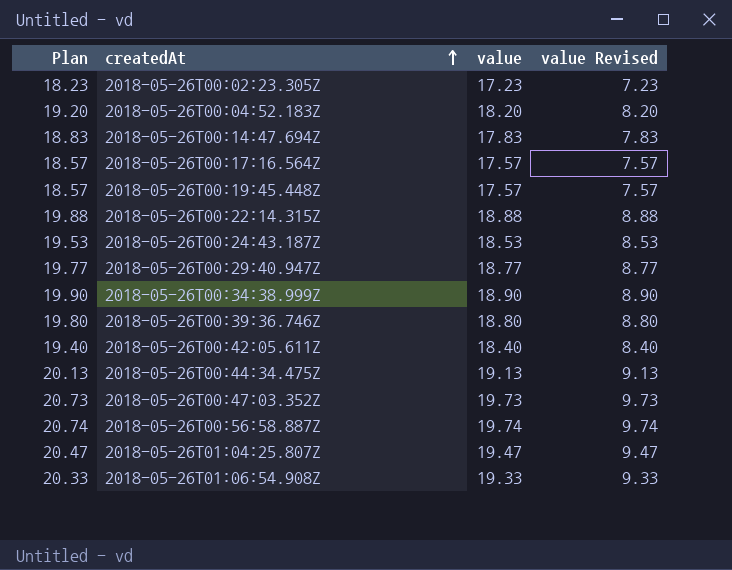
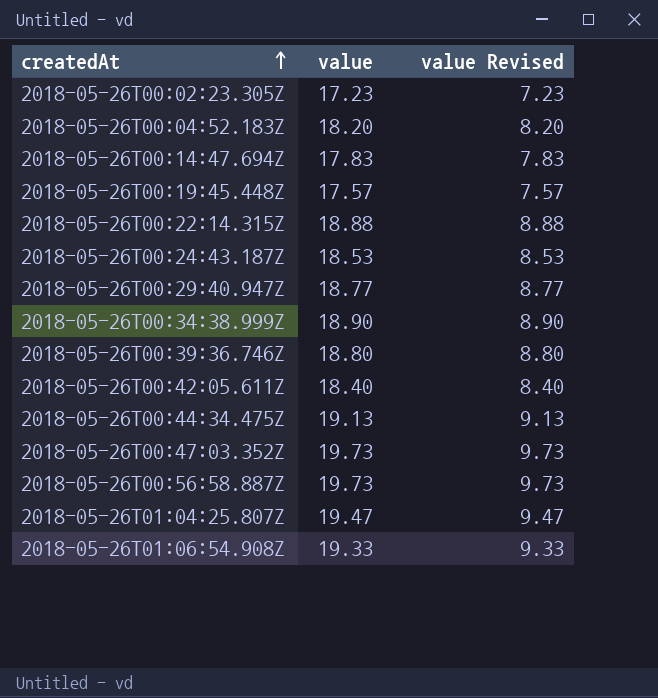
column Plan | formula: [value] + 1 -> none
row 2018-05-26T00:17:16.564Z: 18.57 | 17.57 | 7.57 -> none
2018-05-26T00:56:58.887Z | value: 19.74 -> 19.73
2018-05-26T00:56:58.887Z | value Revised: 9.74 -> 9.73

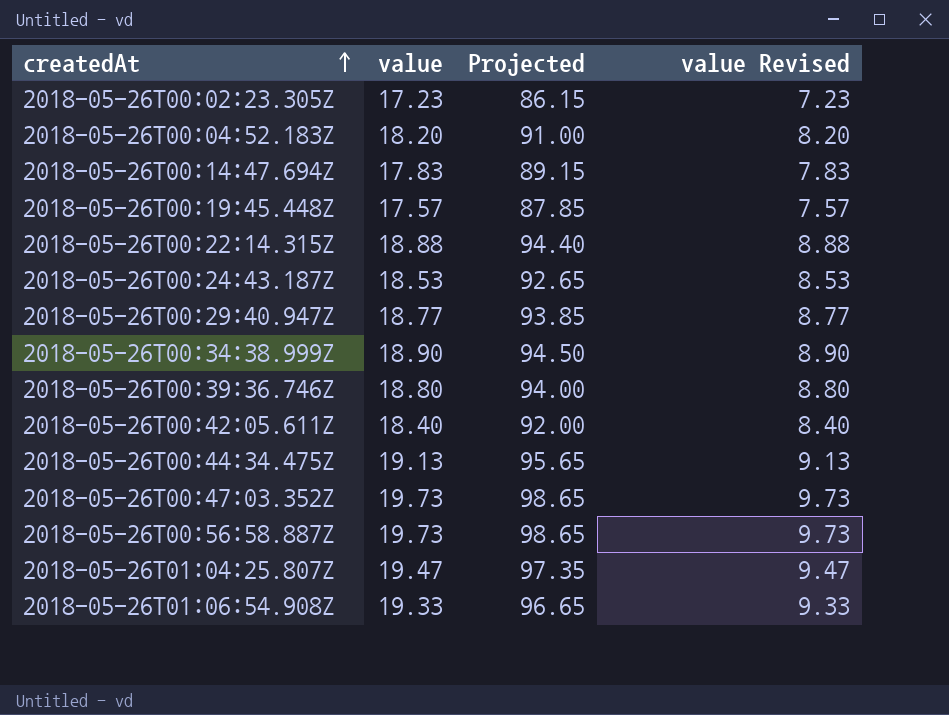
column Projected | formula: none -> [value] * 5

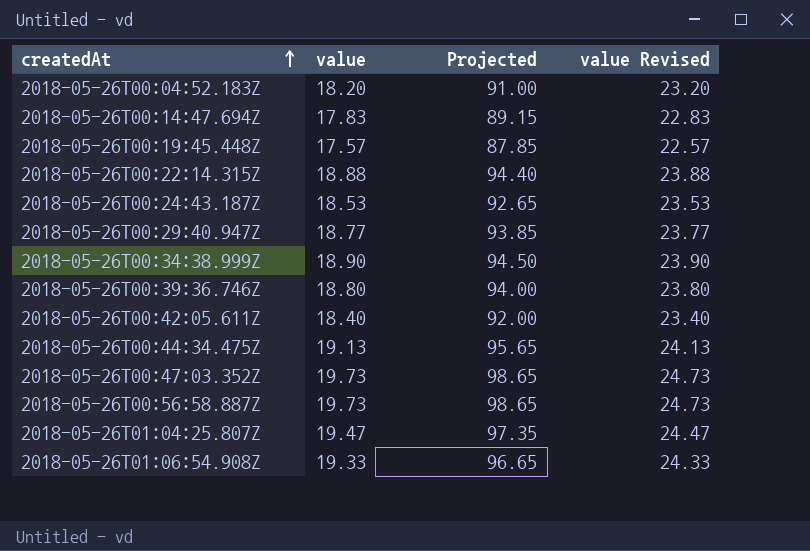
column value Revised | formula: [value] - 10 -> [value] + 5
row 2018-05-26T00:02:23.305Z: 17.23 | 86.15 | 7.23 -> none

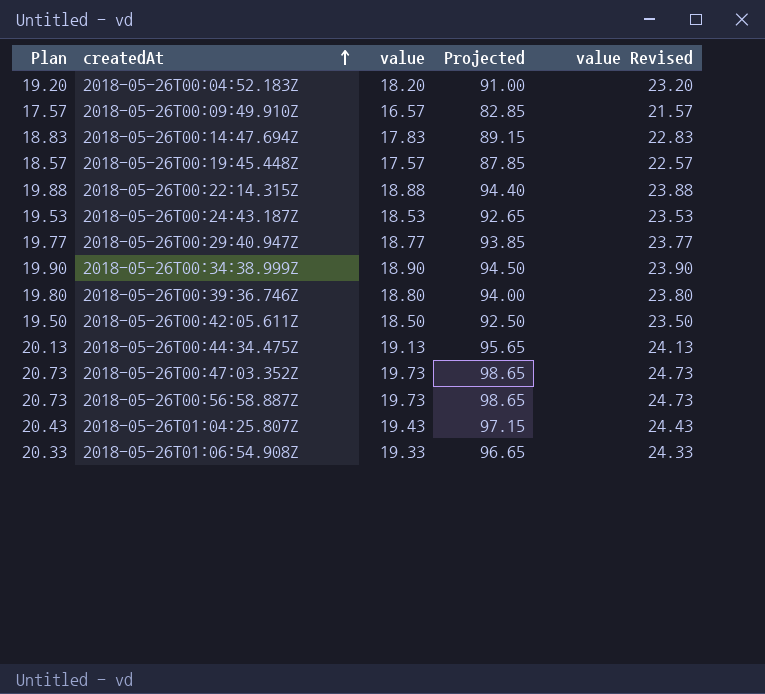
column Plan | formula: none -> [value] + 1
row 2018-05-26T00:09:49.910Z: none -> 17.57 | 16.57 | 82.85 | 21.57
2018-05-26T00:42:05.611Z | value: 18.40 -> 18.50
2018-05-26T00:42:05.611Z | Projected: 92.00 -> 92.50
2018-05-26T00:42:05.611Z | value Revised: 23.40 -> 23.50
2018-05-26T01:04:25.807Z | value: 19.47 -> 19.43
2018-05-26T01:04:25.807Z | Projected: 97.35 -> 97.15
2018-05-26T01:04:25.807Z | value Revised: 24.47 -> 24.43

